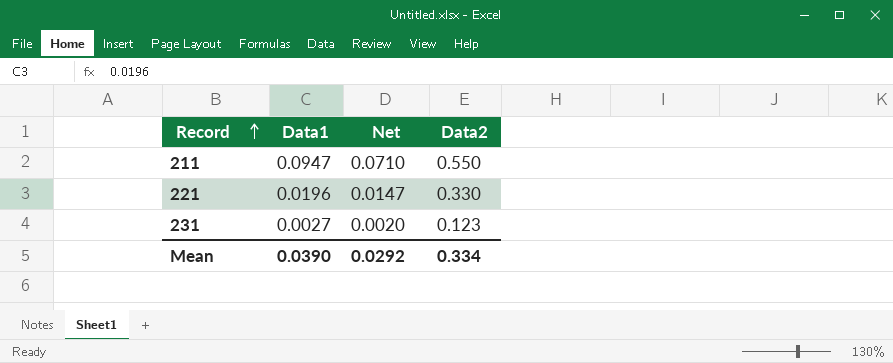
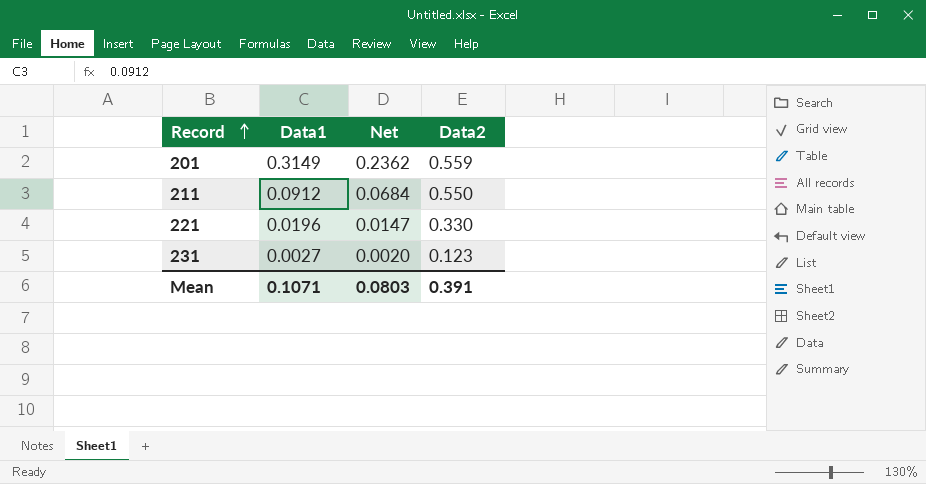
row 201: none -> 0.3149 | 0.2362 | 0.559
211 | Data1: 0.0947 -> 0.0912
211 | Net: 0.0710 -> 0.0684
Mean | Data1: 0.0390 -> 0.1071
Mean | Net: 0.0292 -> 0.0803
Mean | Data2: 0.334 -> 0.391

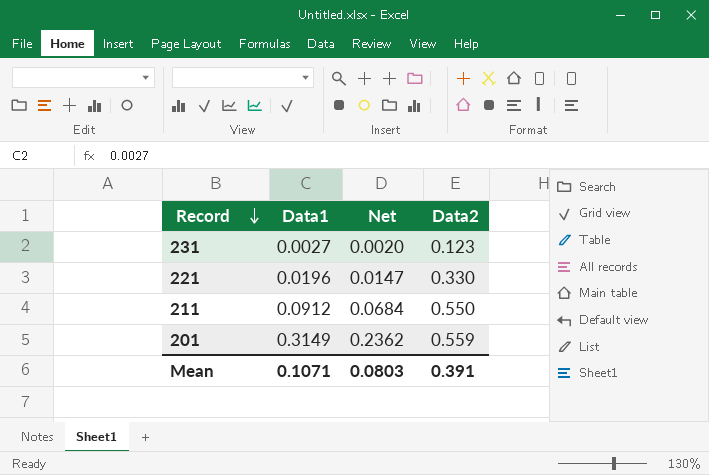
row order: Record ascending -> Record descending

